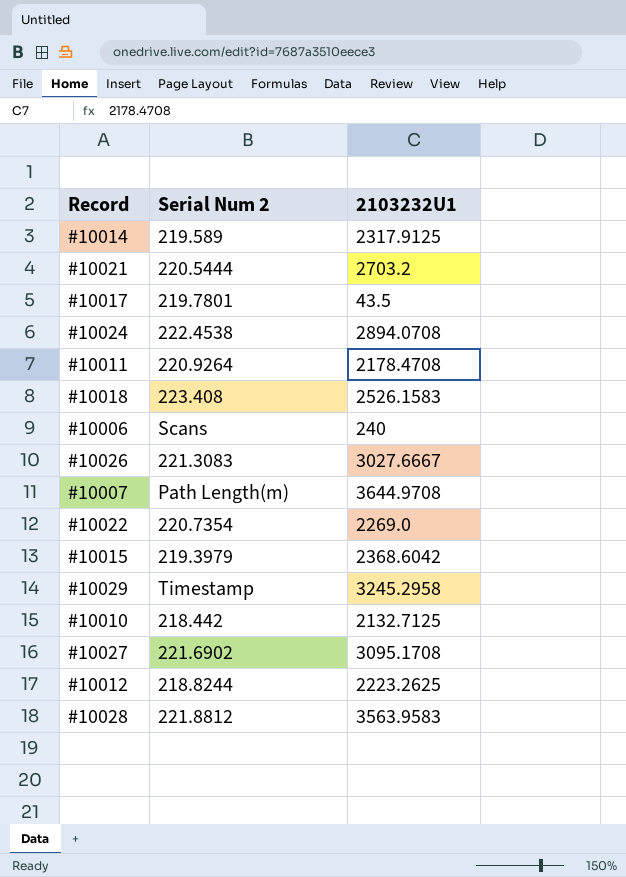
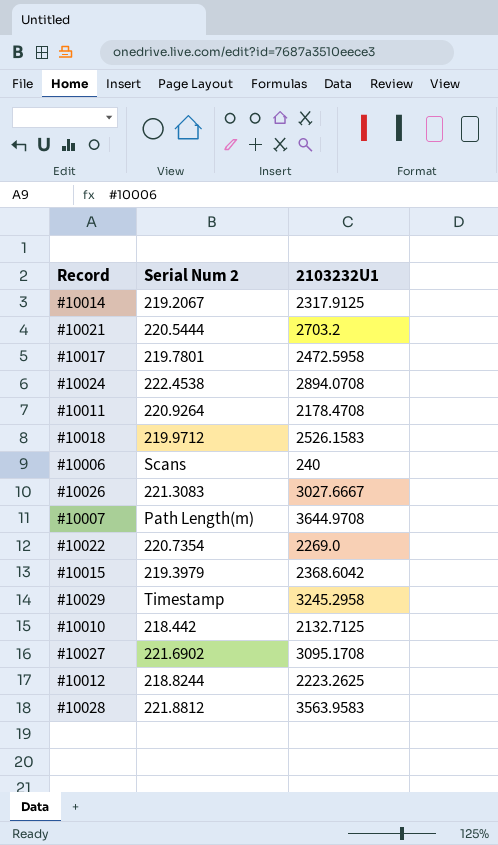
#10014 | Serial Num 2: 219.589 -> 219.2067
#10017 | 2103232U1: 43.5 -> 2472.5958
#10018 | Serial Num 2: 223.408 -> 219.9712

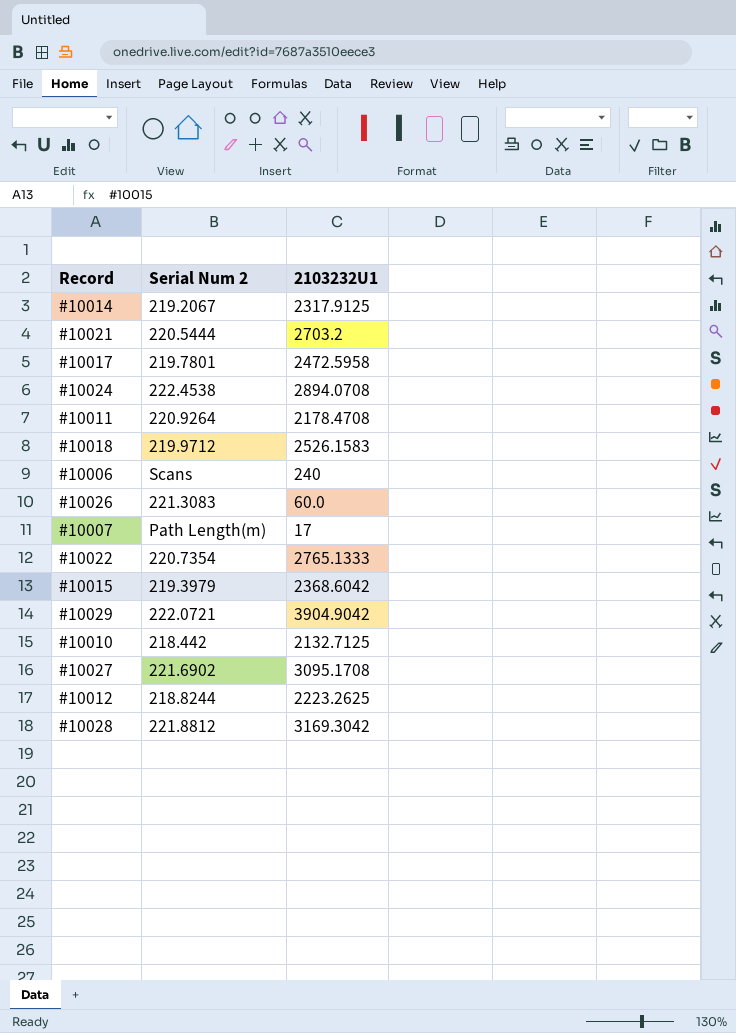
#10026 | 2103232U1: 3027.6667 -> 60.0
#10007 | 2103232U1: 3644.9708 -> 17
#10022 | 2103232U1: 2269.0 -> 2765.1333
#10029 | Serial Num 2: Timestamp -> 222.0721
#10029 | 2103232U1: 3245.2958 -> 3904.9042
#10028 | 2103232U1: 3563.9583 -> 3169.3042

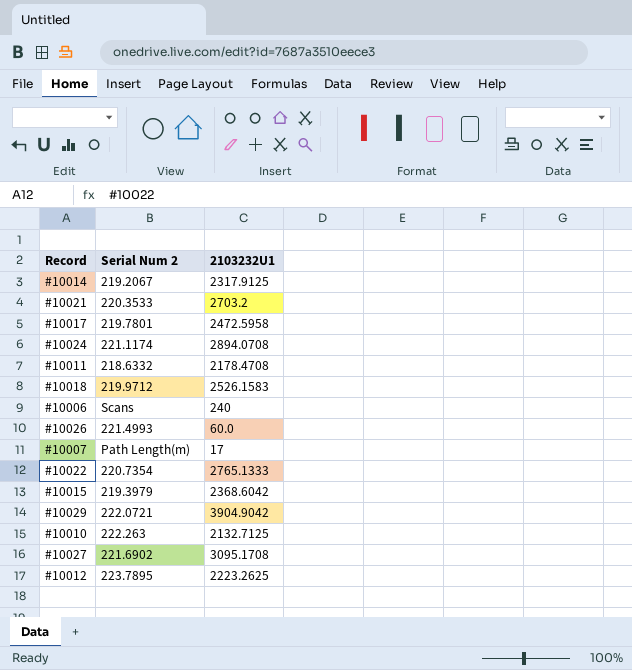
row #10028: 221.8812 | 3169.3042 -> none
#10021 | Serial Num 2: 220.5444 -> 220.3533
#10024 | Serial Num 2: 222.4538 -> 221.1174
#10011 | Serial Num 2: 220.9264 -> 218.6332
#10026 | Serial Num 2: 221.3083 -> 221.4993
#10010 | Serial Num 2: 218.442 -> 222.263
#10012 | Serial Num 2: 218.8244 -> 223.7895

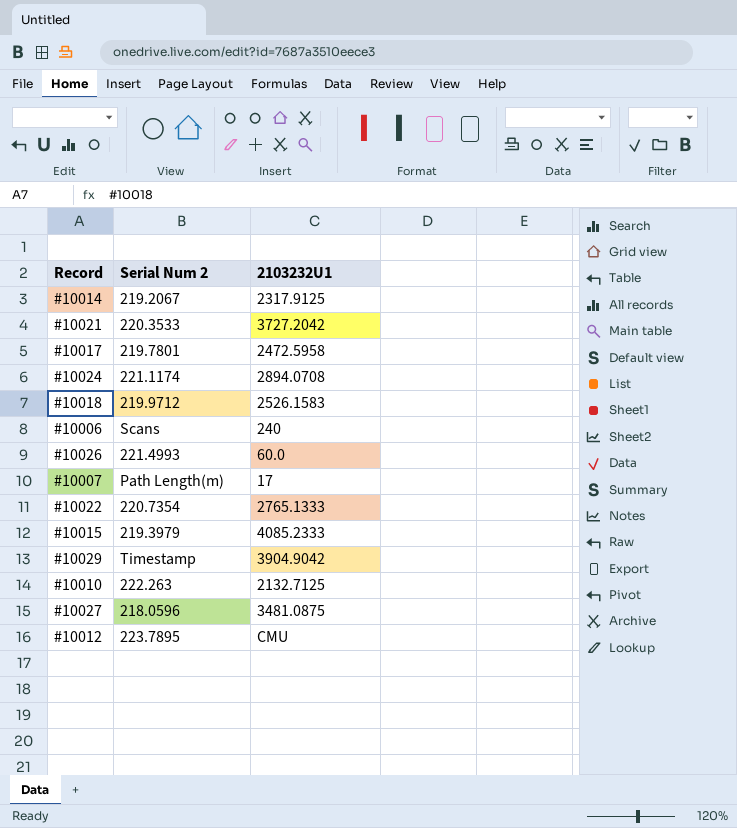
row #10011: 218.6332 | 2178.4708 -> none
#10021 | 2103232U1: 2703.2 -> 3727.2042
#10015 | 2103232U1: 2368.6042 -> 4085.2333
#10029 | Serial Num 2: 222.0721 -> Timestamp
#10027 | Serial Num 2: 221.6902 -> 218.0596
#10027 | 2103232U1: 3095.1708 -> 3481.0875
#10012 | 2103232U1: 2223.2625 -> CMU

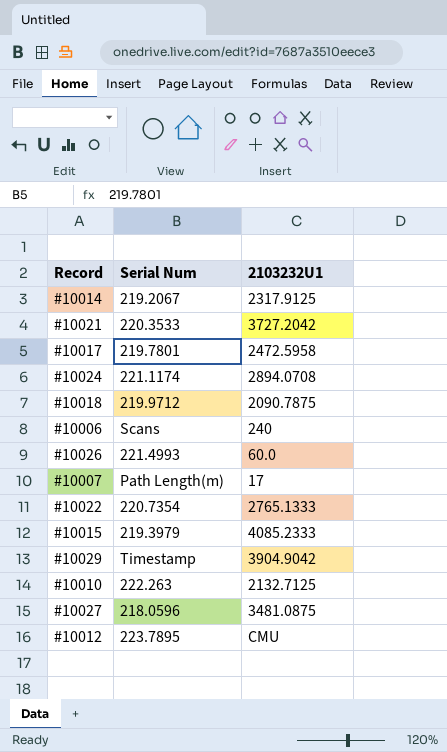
column name: Serial Num 2 -> Serial Num
#10018 | 2103232U1: 2526.1583 -> 2090.7875

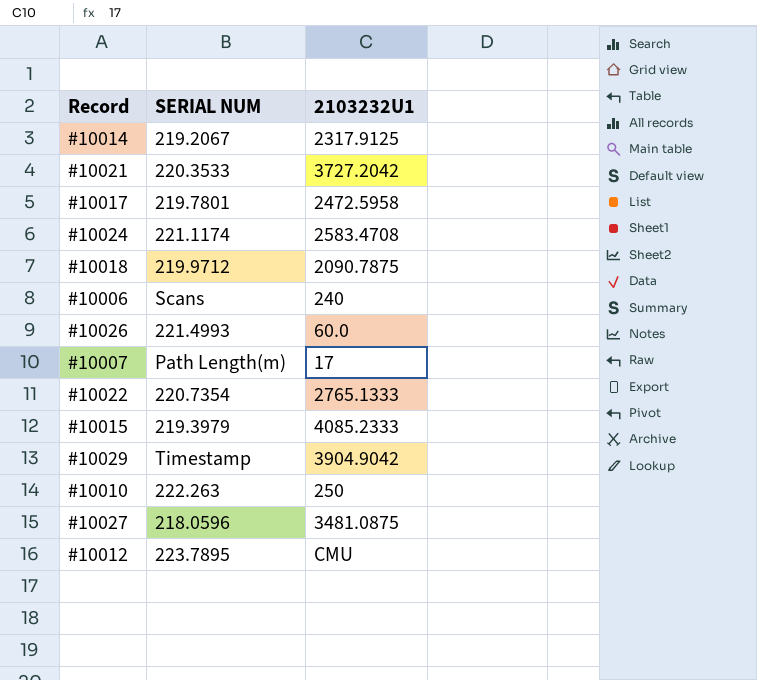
column name: Serial Num -> SERIAL NUM
#10024 | 2103232U1: 2894.0708 -> 2583.4708
#10010 | 2103232U1: 2132.7125 -> 250

